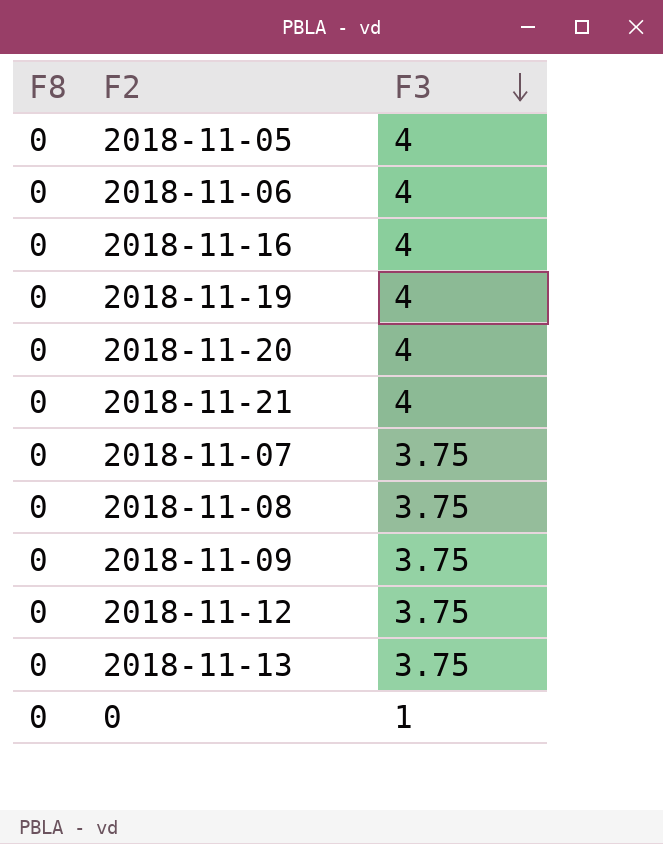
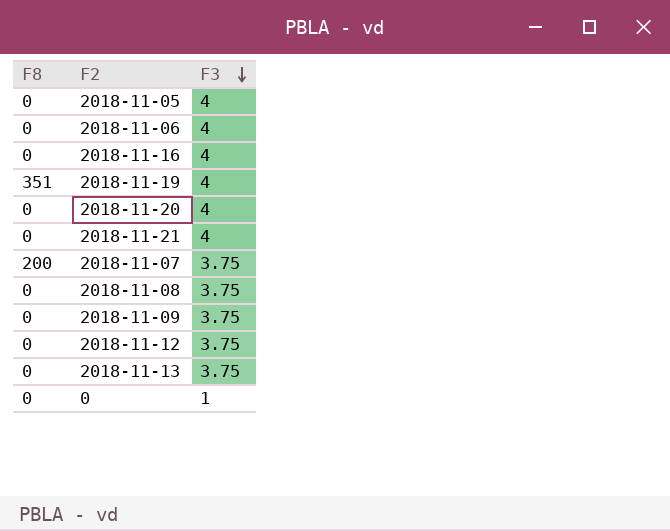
2018-11-19 | F8: 0 -> 351
2018-11-07 | F8: 0 -> 200

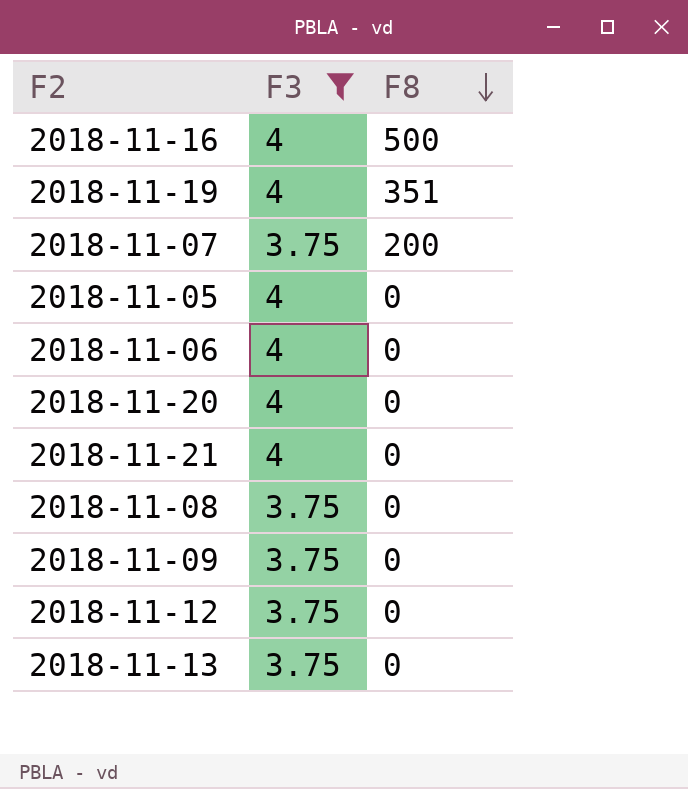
filter: none -> F3 != 1
row order: F3 descending -> F8 descending
column F8 | position: 1 -> 3
2018-11-16 | F8: 0 -> 500

